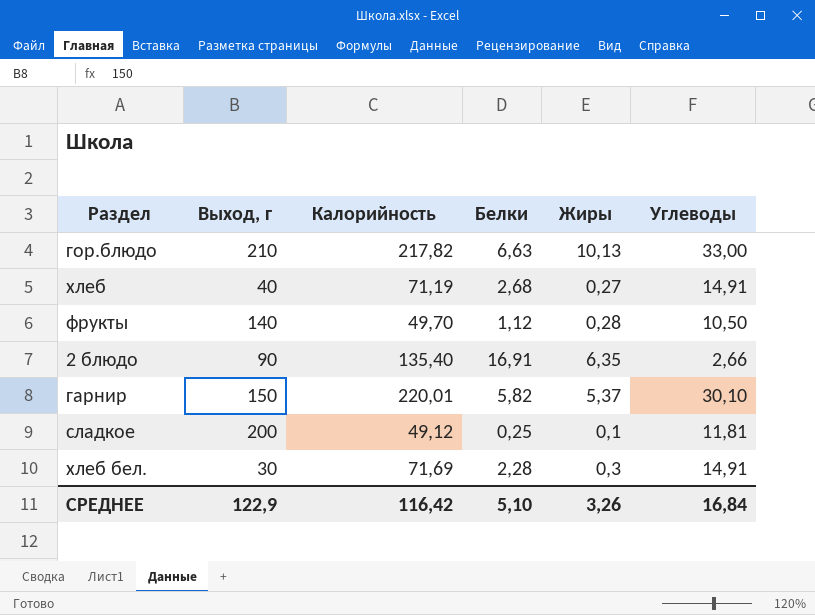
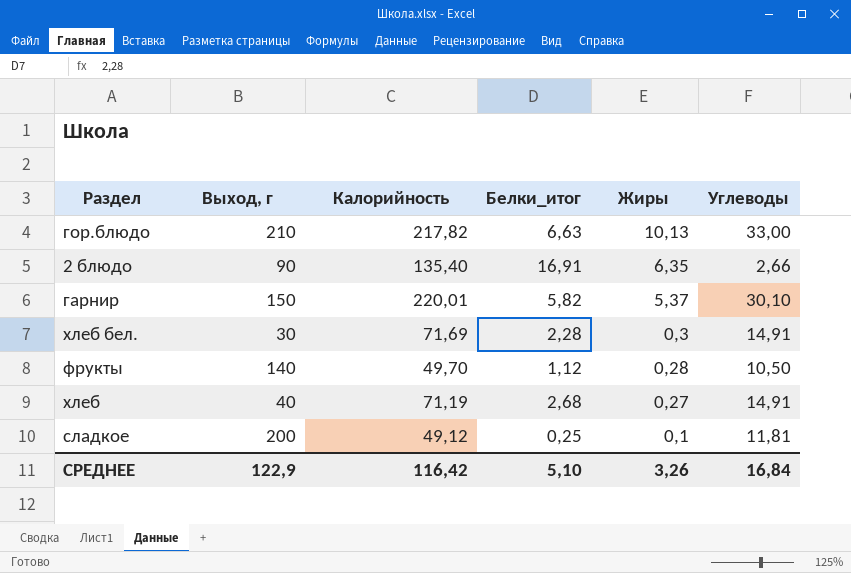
row order: none -> Жиры descending
column name: Белки -> Белки_итог

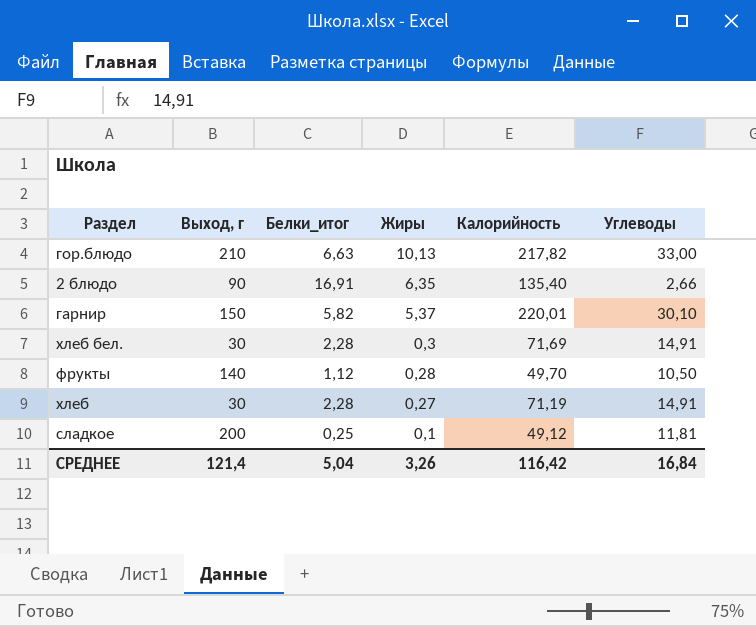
column Калорийность | position: 3 -> 5
хлеб | Выход, г: 40 -> 30
хлеб | Белки_итог: 2,68 -> 2,28
СРЕДНЕЕ | Выход, г: 122,9 -> 121,4
СРЕДНЕЕ | Белки_итог: 5,10 -> 5,04

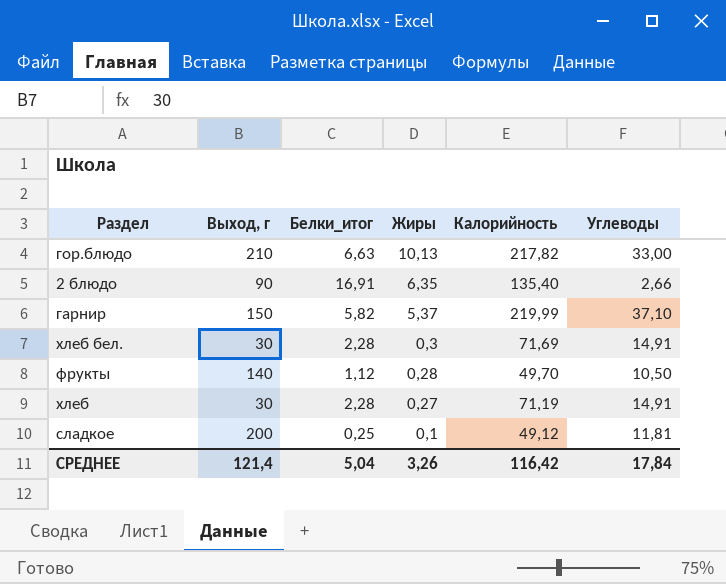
гарнир | Калорийность: 220,01 -> 219,99
гарнир | Углеводы: 30,10 -> 37,10
СРЕДНЕЕ | Углеводы: 16,84 -> 17,84

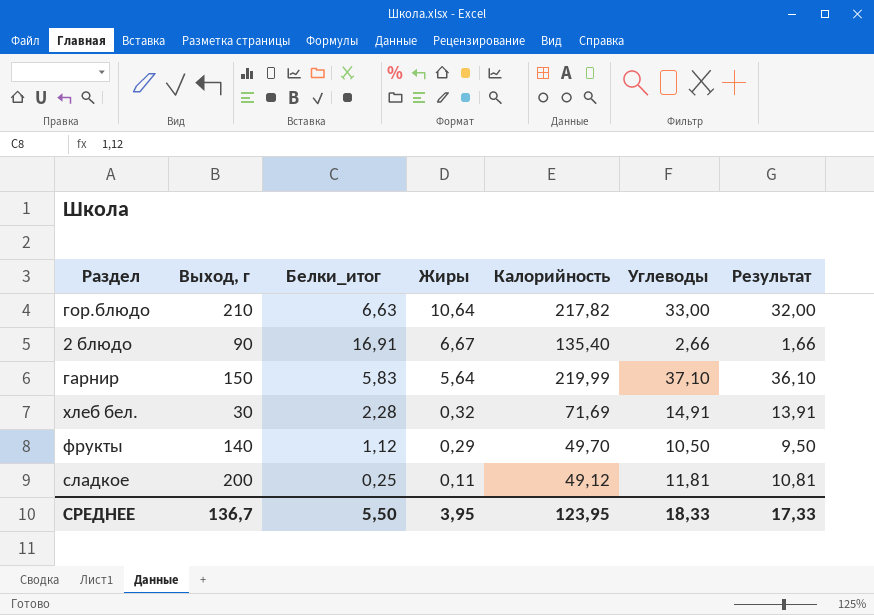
column Результат | formula: none -> [Углеводы] - 1
row хлеб: 30 | 2,28 | 0,27 | 71,19 | 14,91 -> none
гор.блюдо | Жиры: 10,13 -> 10,64
2 блюдо | Жиры: 6,35 -> 6,67
гарнир | Белки_итог: 5,82 -> 5,83
гарнир | Жиры: 5,37 -> 5,64
хлеб бел. | Жиры: 0,3 -> 0,32
фрукты | Жиры: 0,28 -> 0,29
сладкое | Жиры: 0,1 -> 0,11
СРЕДНЕЕ | Выход, г: 121,4 -> 136,7
СРЕДНЕЕ | Белки_итог: 5,04 -> 5,50
СРЕДНЕЕ | Жиры: 3,26 -> 3,95
СРЕДНЕЕ | Калорийность: 116,42 -> 123,95
СРЕДНЕЕ | Углеводы: 17,84 -> 18,33

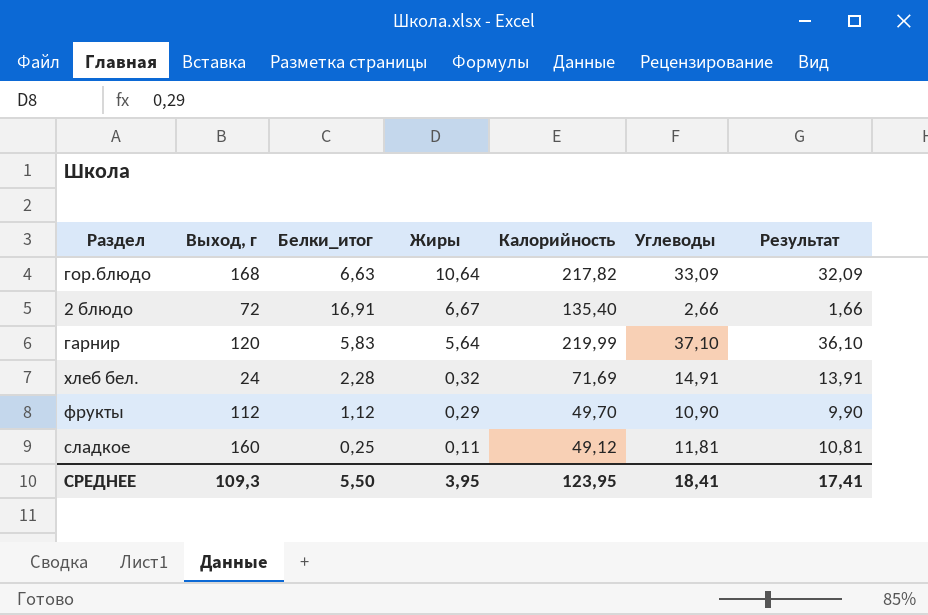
гор.блюдо | Выход, г: 210 -> 168
гор.блюдо | Углеводы: 33,00 -> 33,09
гор.блюдо | Результат: 32,00 -> 32,09
2 блюдо | Выход, г: 90 -> 72
гарнир | Выход, г: 150 -> 120
хлеб бел. | Выход, г: 30 -> 24
фрукты | Выход, г: 140 -> 112
фрукты | Углеводы: 10,50 -> 10,90
фрукты | Результат: 9,50 -> 9,90
сладкое | Выход, г: 200 -> 160
СРЕДНЕЕ | Выход, г: 136,7 -> 109,3
СРЕДНЕЕ | Углеводы: 18,33 -> 18,41
СРЕДНЕЕ | Результат: 17,33 -> 17,41

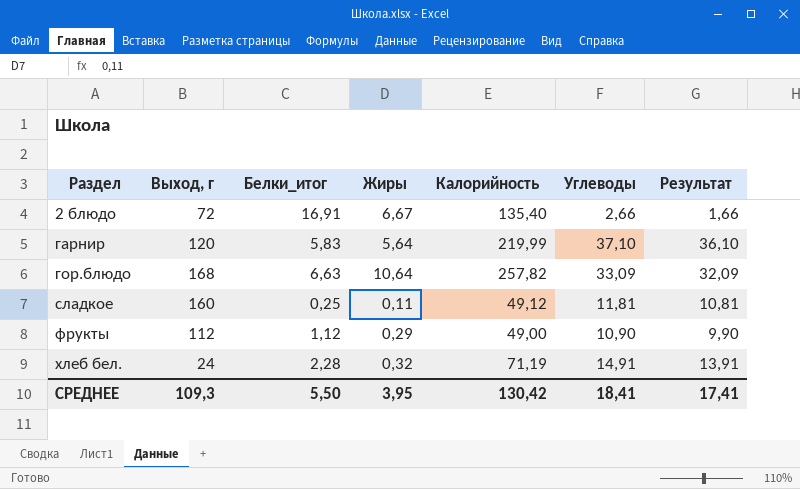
row order: Жиры descending -> Раздел ascending
гор.блюдо | Калорийность: 217,82 -> 257,82
фрукты | Калорийность: 49,70 -> 49,00
хлеб бел. | Калорийность: 71,69 -> 71,19
СРЕДНЕЕ | Калорийность: 123,95 -> 130,42

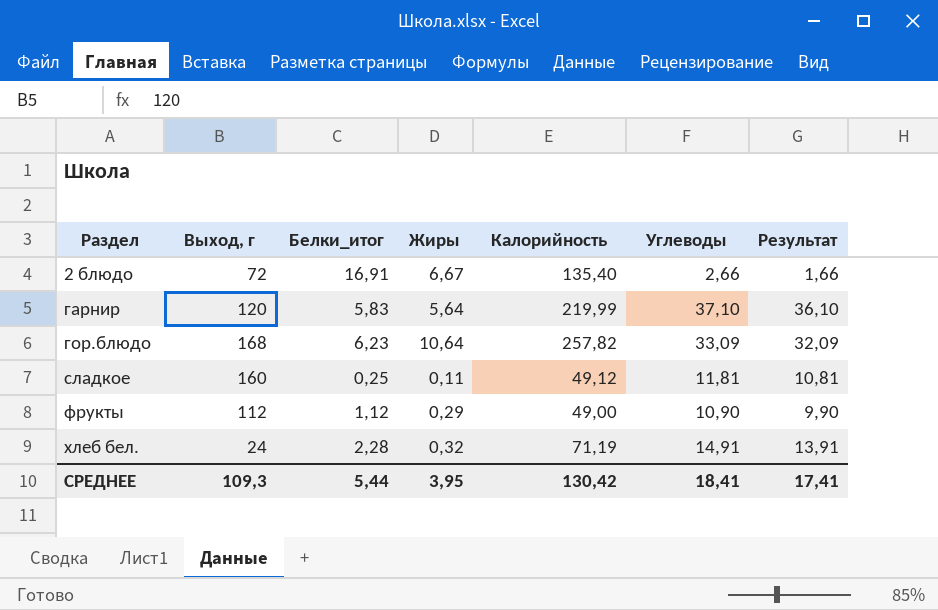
гор.блюдо | Белки_итог: 6,63 -> 6,23
СРЕДНЕЕ | Белки_итог: 5,50 -> 5,44

